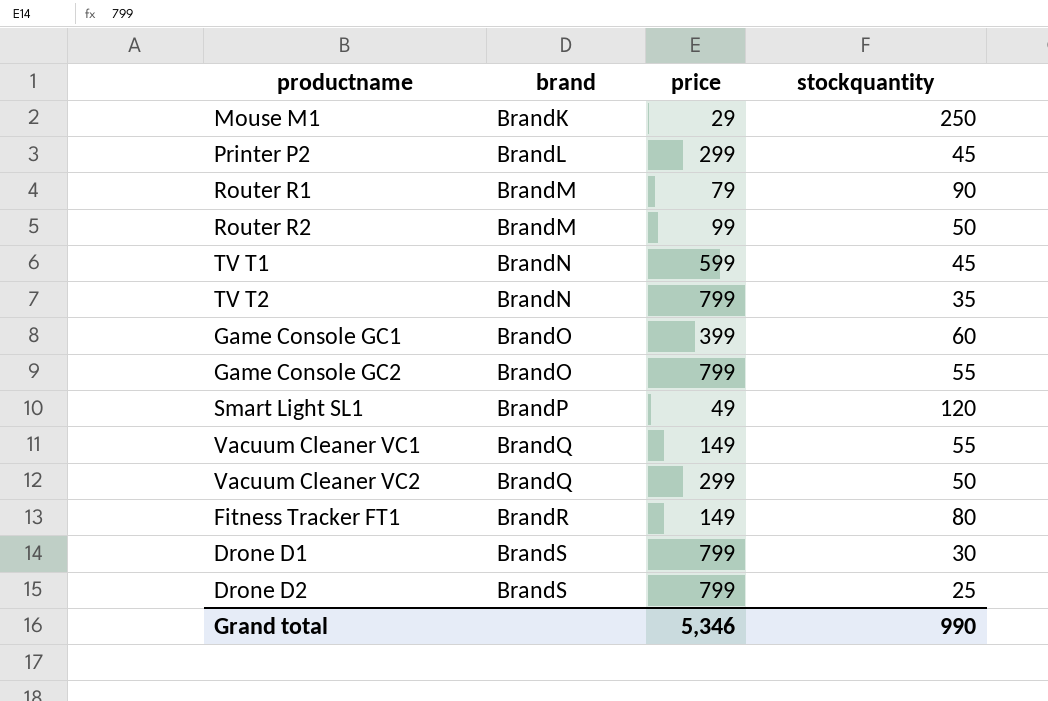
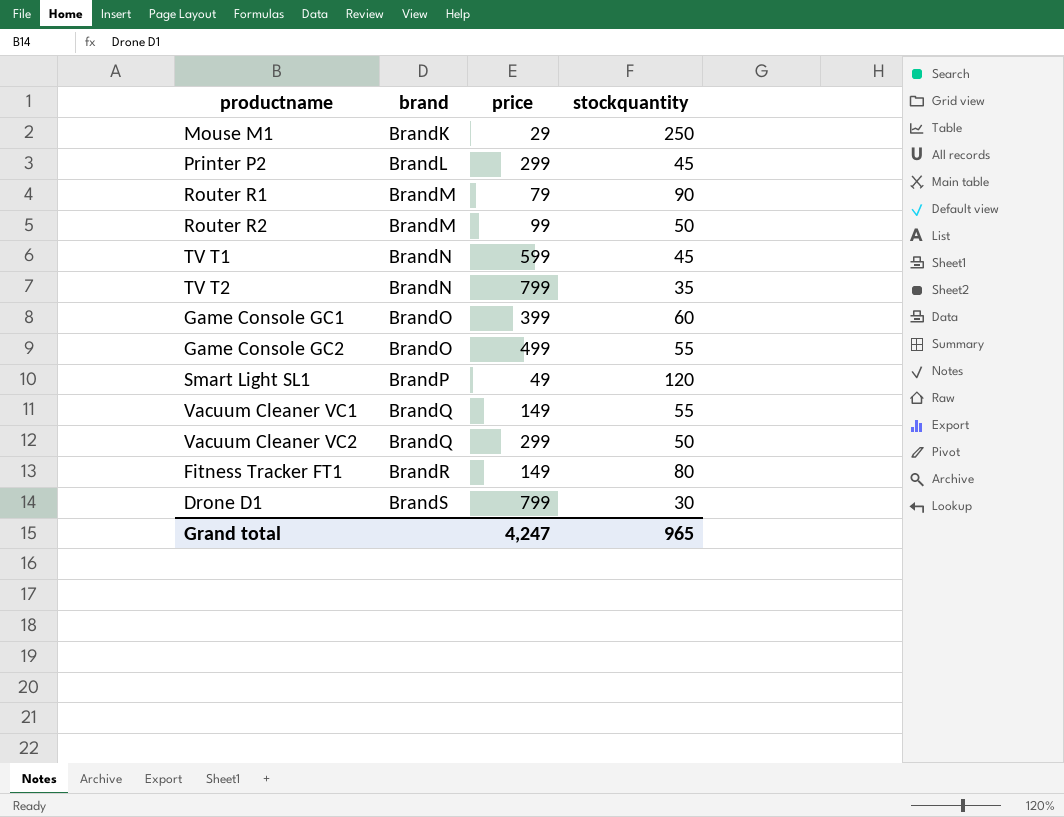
row Drone D2: BrandS | 799 | 25 -> none
Game Console GC2 | price: 799 -> 499
Grand total | price: 5,346 -> 4,247
Grand total | stockquantity: 990 -> 965

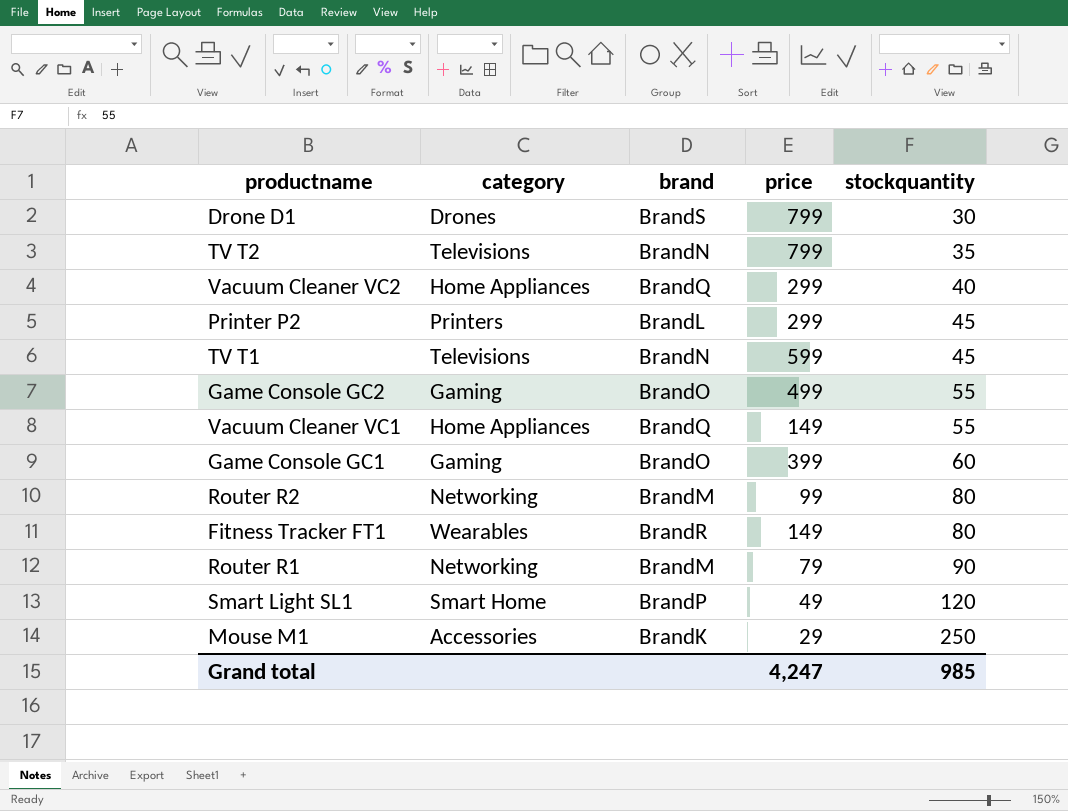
row order: brand ascending -> stockquantity ascending
column category | position: none -> 2
Vacuum Cleaner VC2 | stockquantity: 50 -> 40
Router R2 | stockquantity: 50 -> 80
Grand total | stockquantity: 965 -> 985

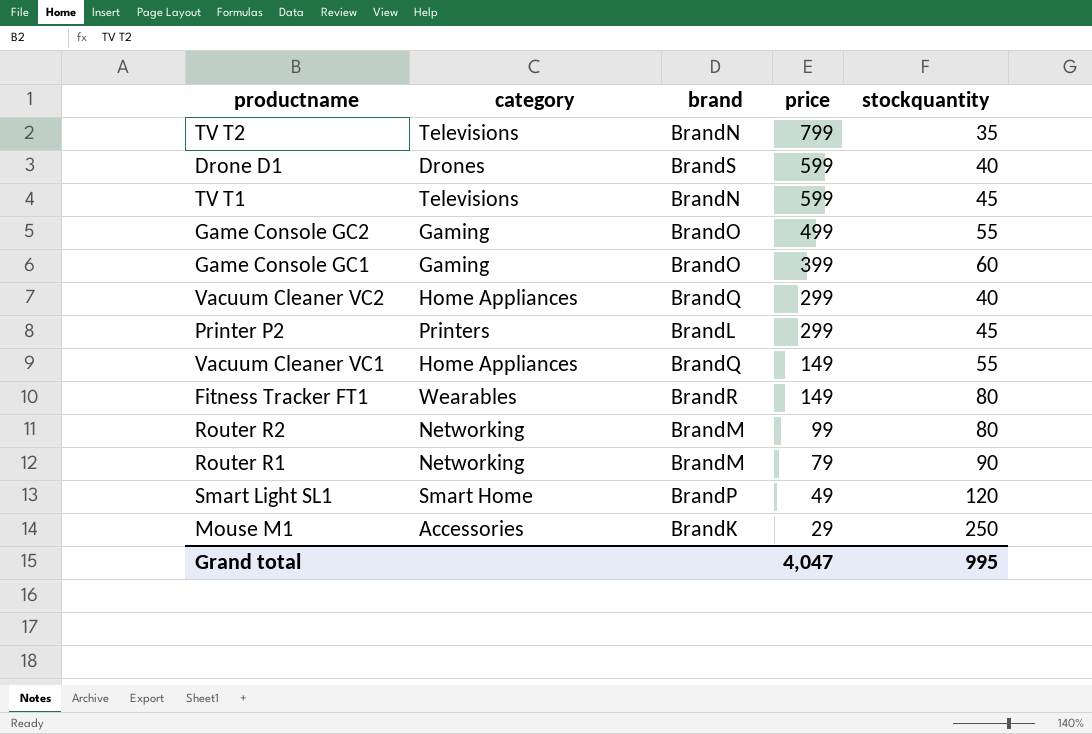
row order: stockquantity ascending -> price descending
Drone D1 | price: 799 -> 599
Drone D1 | stockquantity: 30 -> 40
Grand total | price: 4,247 -> 4,047
Grand total | stockquantity: 985 -> 995

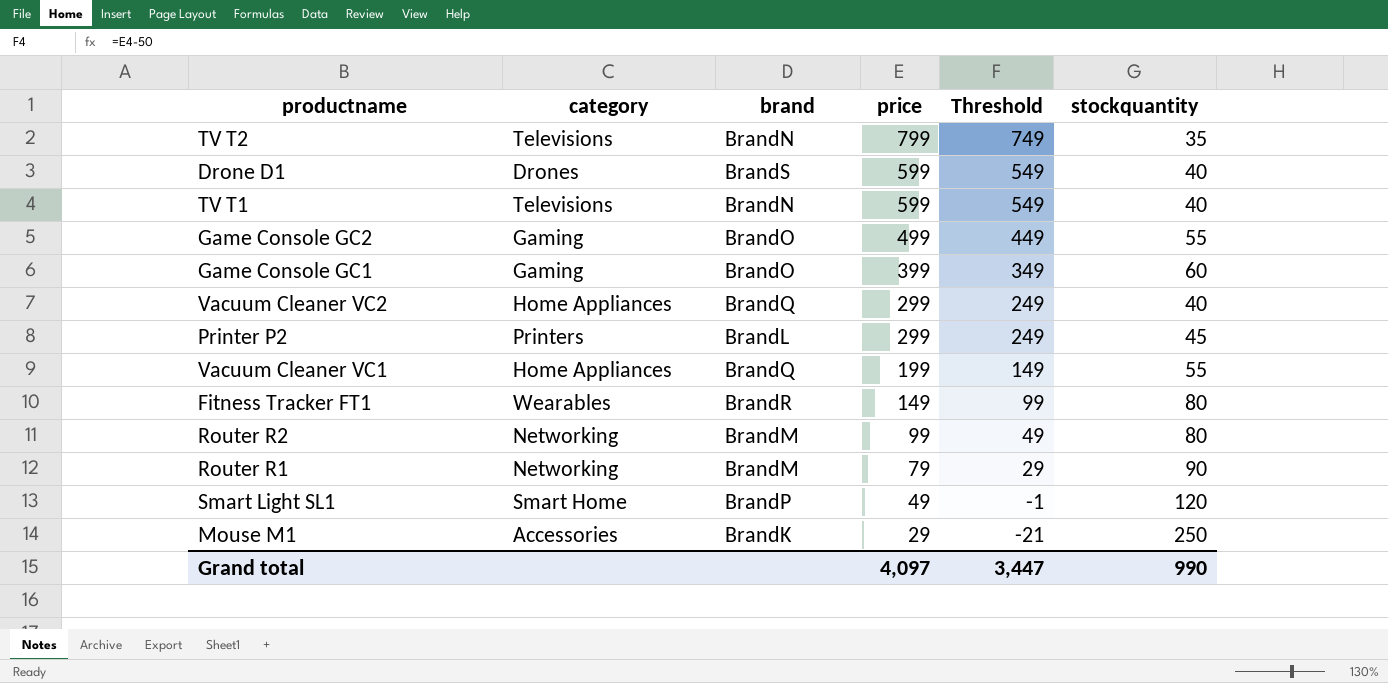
column Threshold | formula: none -> [price] - 50
TV T1 | stockquantity: 45 -> 40
Vacuum Cleaner VC1 | price: 149 -> 199
Grand total | price: 4,047 -> 4,097
Grand total | stockquantity: 995 -> 990

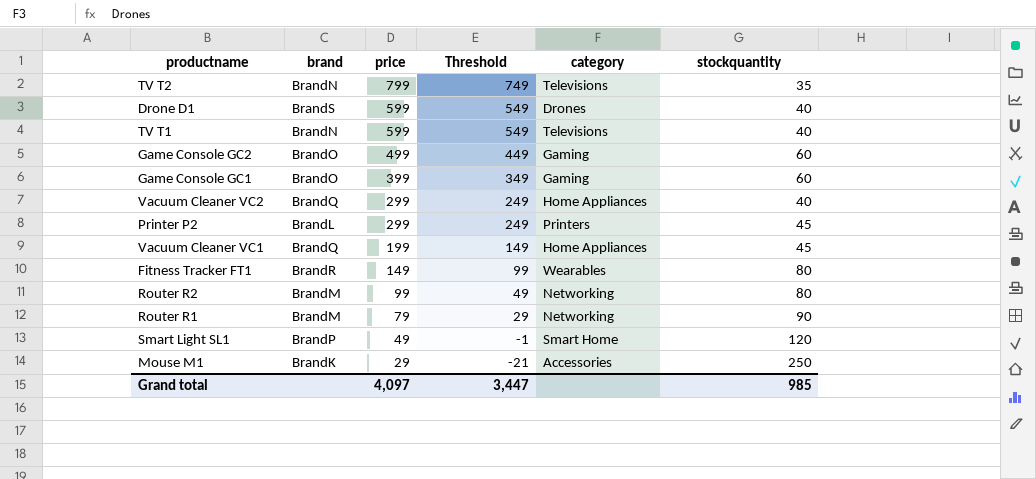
column category | position: 2 -> 5
Game Console GC2 | stockquantity: 55 -> 60
Vacuum Cleaner VC1 | stockquantity: 55 -> 45
Grand total | stockquantity: 990 -> 985

